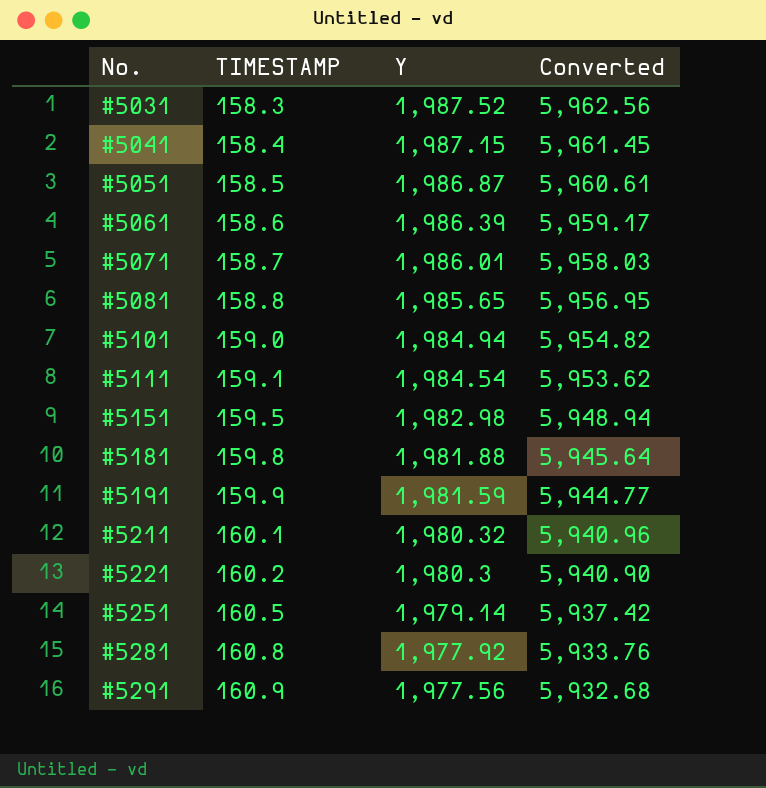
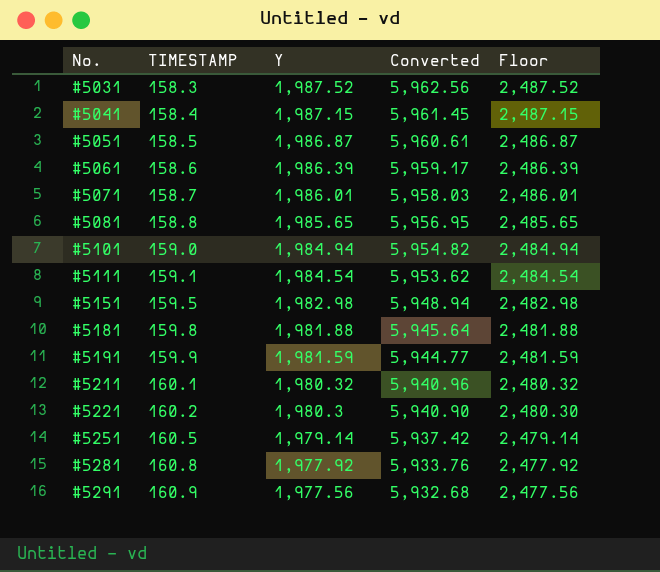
column Floor | formula: none -> [Y] + 500

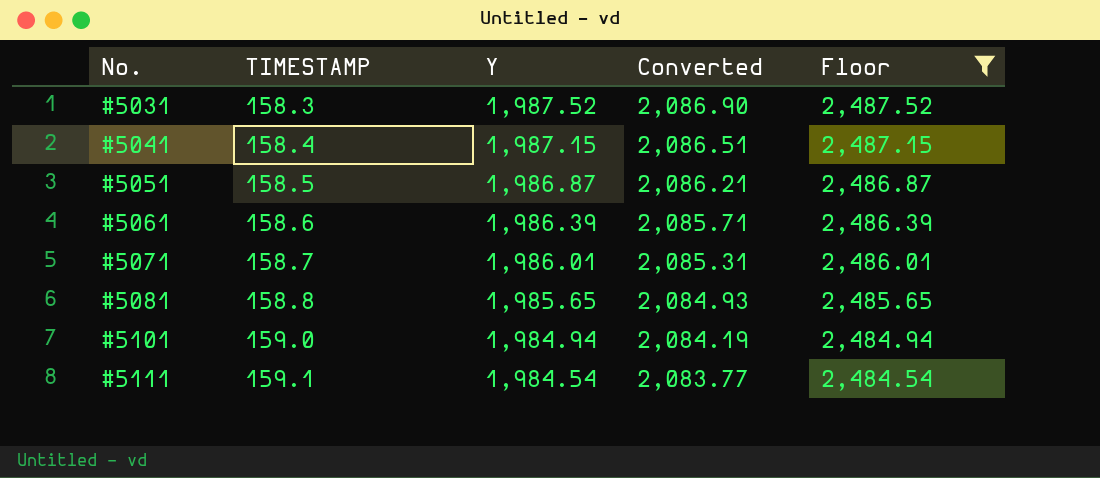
filter: none -> Floor >= 2,484.54
column Converted | formula: [Y] * 3 -> [Y] * 1.05

